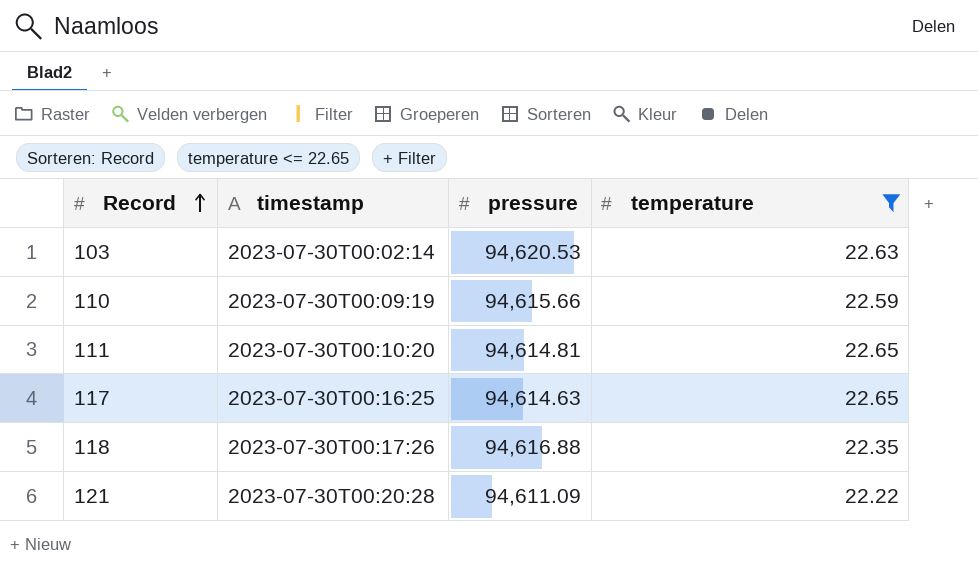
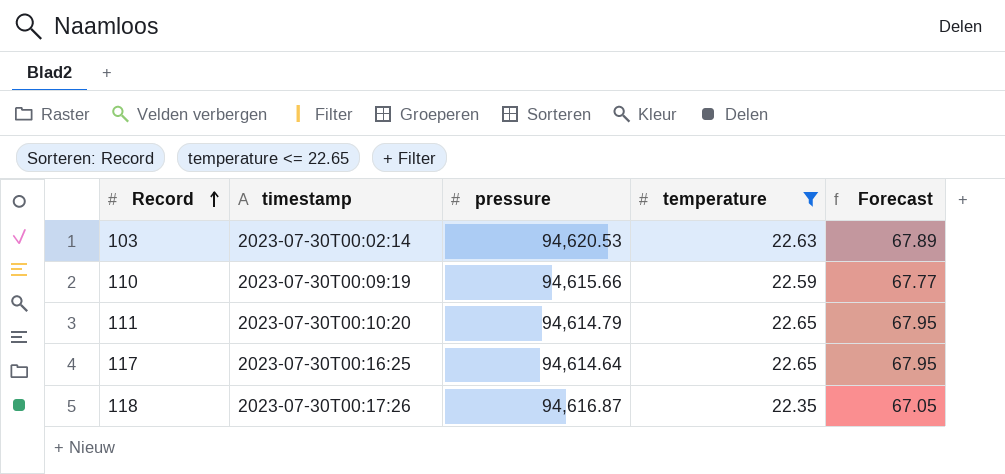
column Forecast | formula: none -> [temperature] * 3
row 121: 2023-07-30T00:20:28 | 94,611.09 | 22.22 -> none
111 | pressure: 94,614.81 -> 94,614.79
117 | pressure: 94,614.63 -> 94,614.64
118 | pressure: 94,616.88 -> 94,616.87

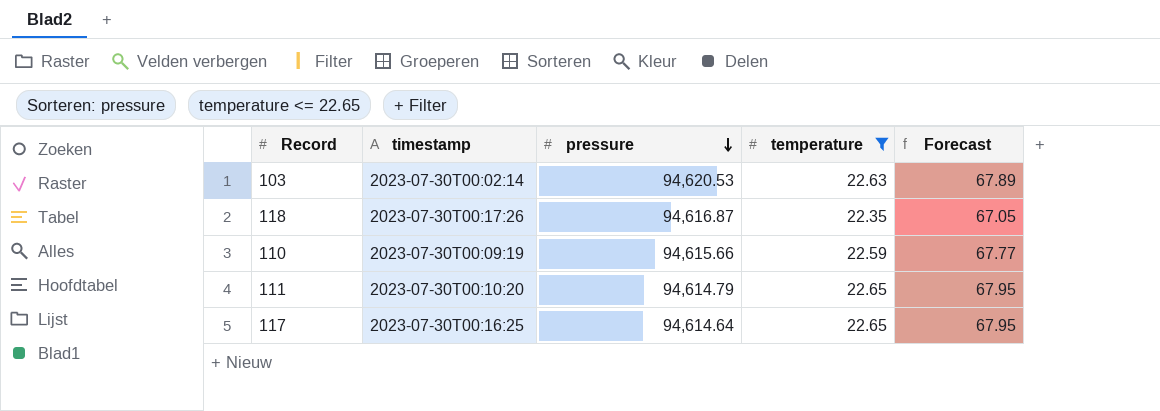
row order: Record ascending -> pressure descending

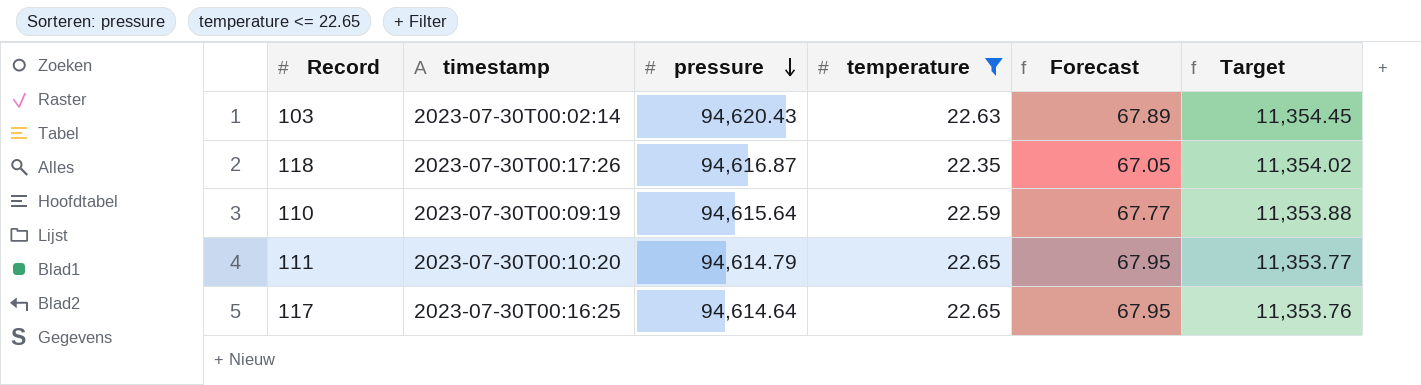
column Target | formula: none -> [pressure] * 0.12
103 | pressure: 94,620.53 -> 94,620.43
110 | pressure: 94,615.66 -> 94,615.64

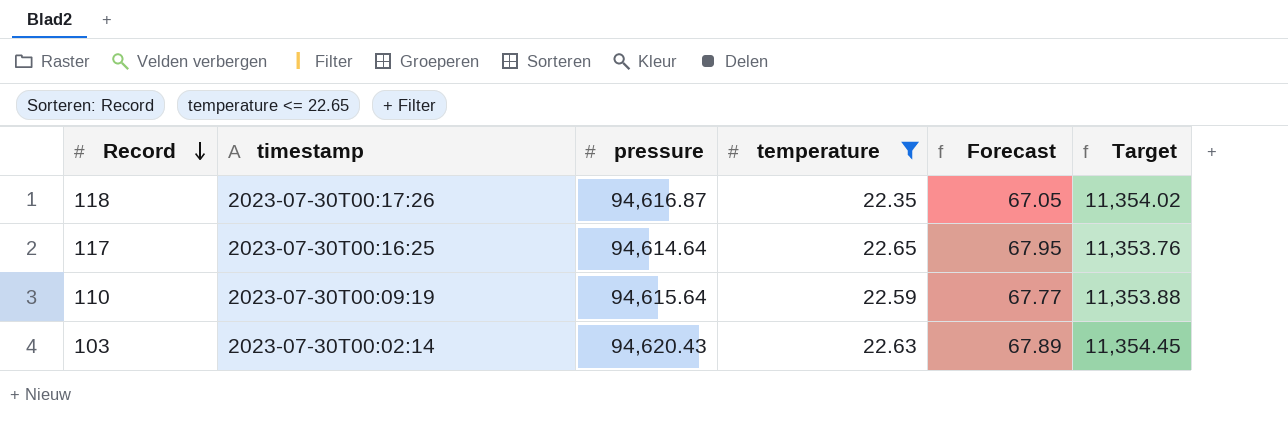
row order: pressure descending -> Record descending
row 111: 2023-07-30T00:10:20 | 94,614.79 | 22.65 | 67.95 | 11,353.77 -> none

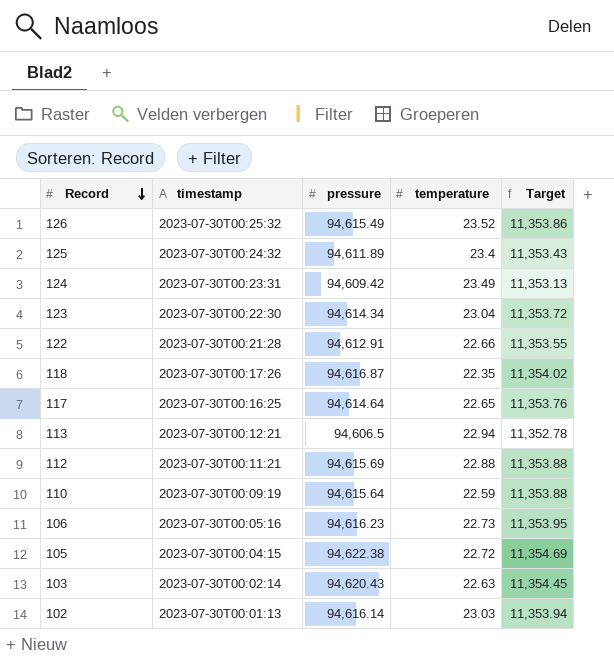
filter: temperature <= 22.65 -> none
column Forecast | formula: [temperature] * 3 -> none

